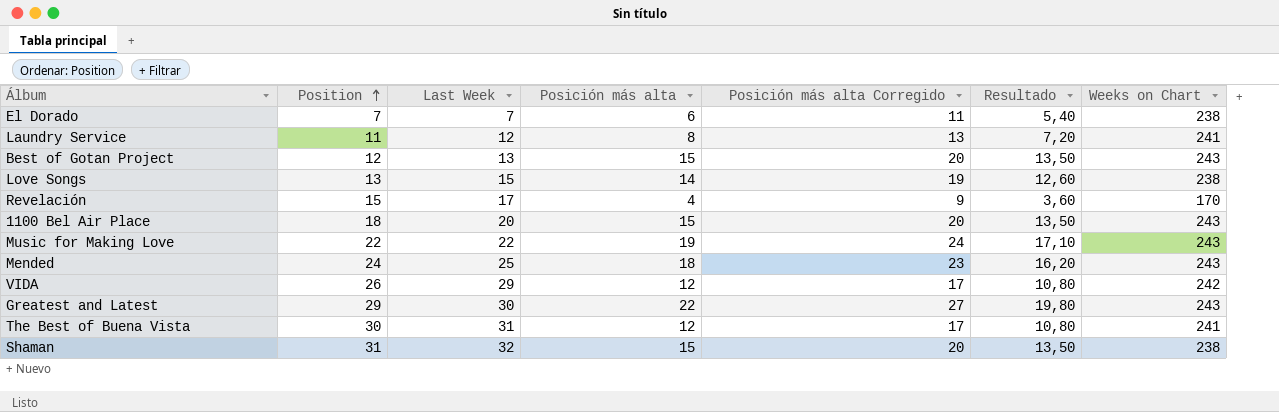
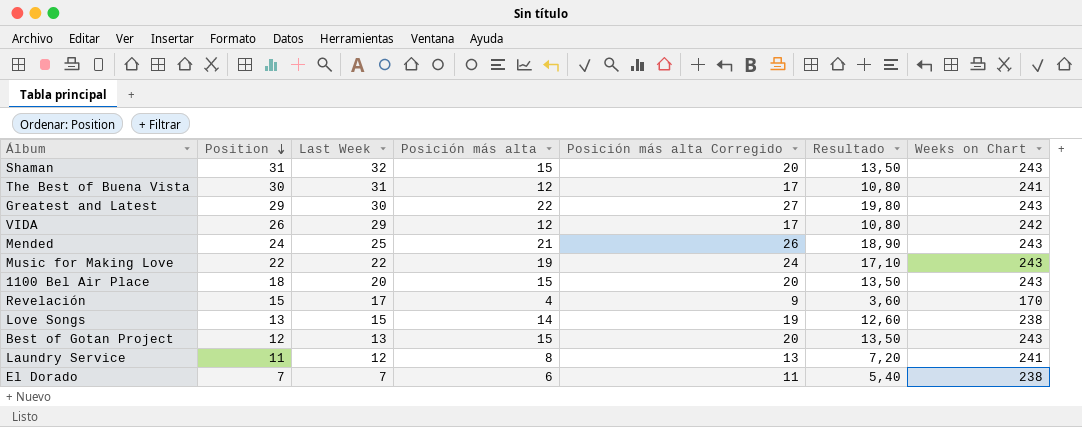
row order: Position ascending -> Position descending
Shaman | Weeks on Chart: 238 -> 243
Mended | Posición más alta: 18 -> 21
Mended | Posición más alta Corregido: 23 -> 26
Mended | Resultado: 16,20 -> 18,90

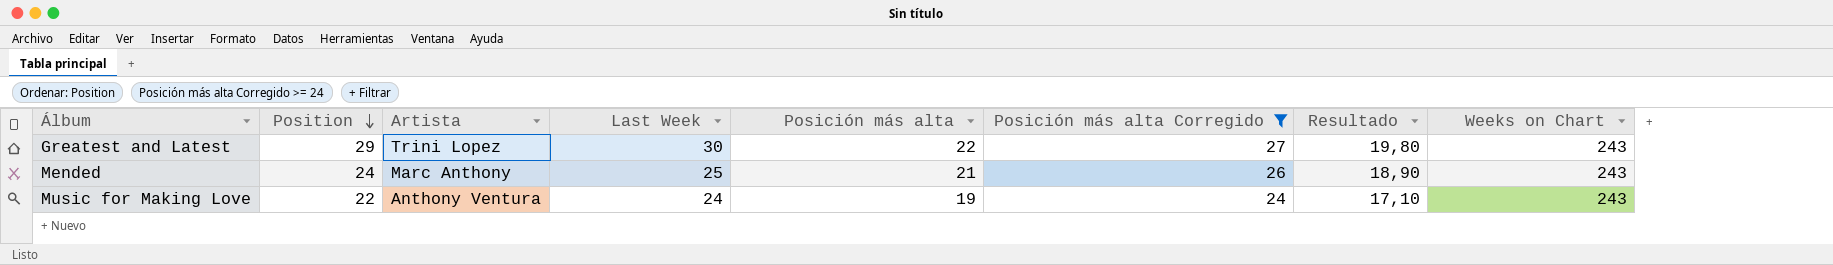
filter: none -> Posición más alta Corregido >= 24
column Artista | position: none -> 3
Music for Making Love | Last Week: 22 -> 24

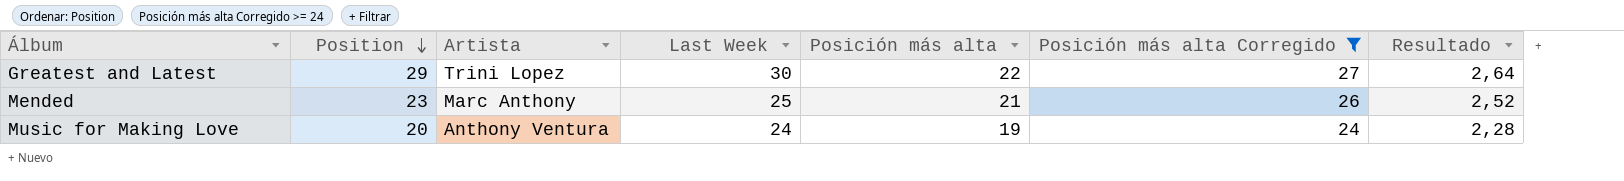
column Weeks on Chart | position: 8 -> none
column Resultado | formula: [Posición más alta] * 0,9 -> [Posición más alta] * 0,12
Mended | Position: 24 -> 23
Music for Making Love | Position: 22 -> 20

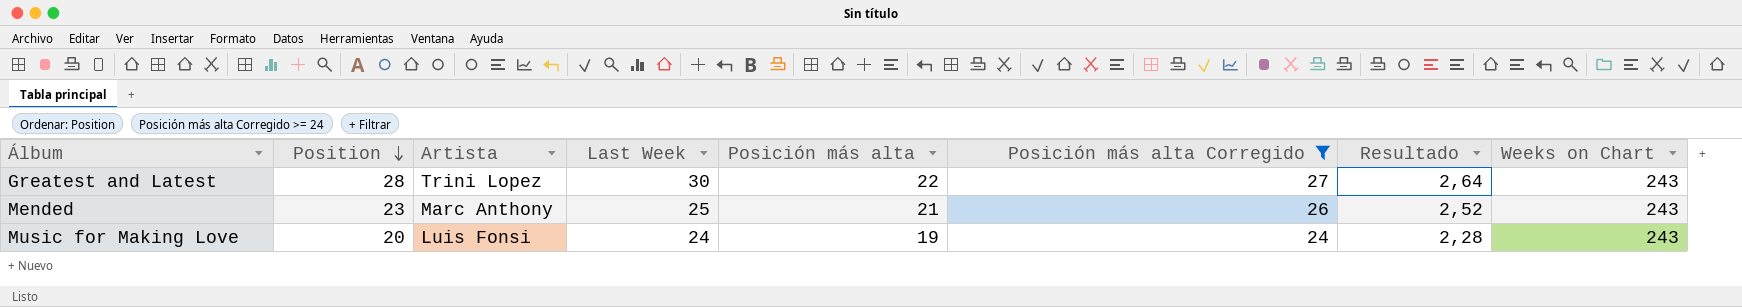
column Weeks on Chart | position: none -> 8
Greatest and Latest | Position: 29 -> 28
Music for Making Love | Artista: Anthony Ventura -> Luis Fonsi

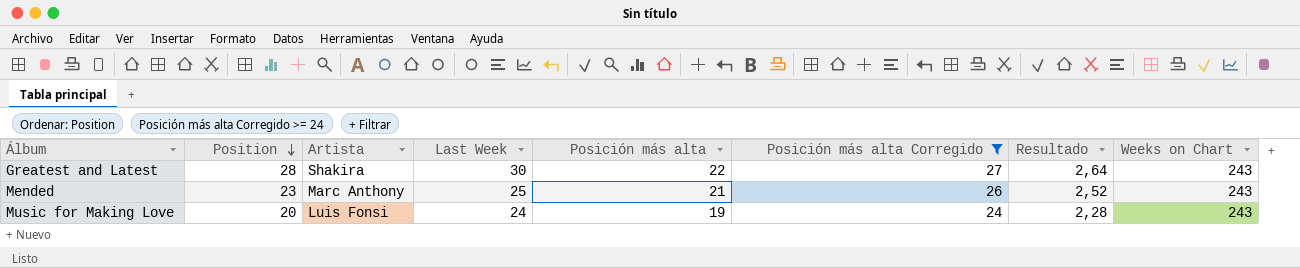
Greatest and Latest | Artista: Trini Lopez -> Shakira

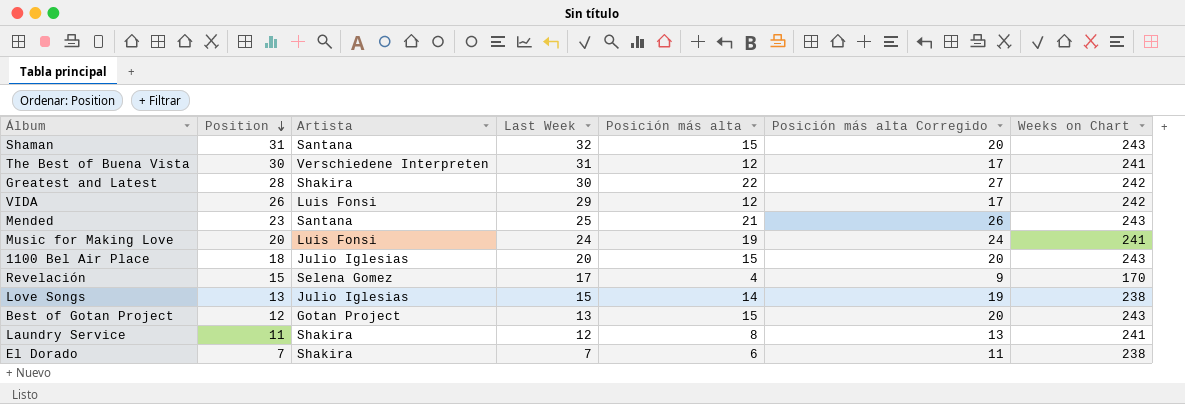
filter: Posición más alta Corregido >= 24 -> none
column Resultado | formula: [Posición más alta] * 0,12 -> none
Greatest and Latest | Weeks on Chart: 243 -> 242
Mended | Artista: Marc Anthony -> Santana
Music for Making Love | Weeks on Chart: 243 -> 241

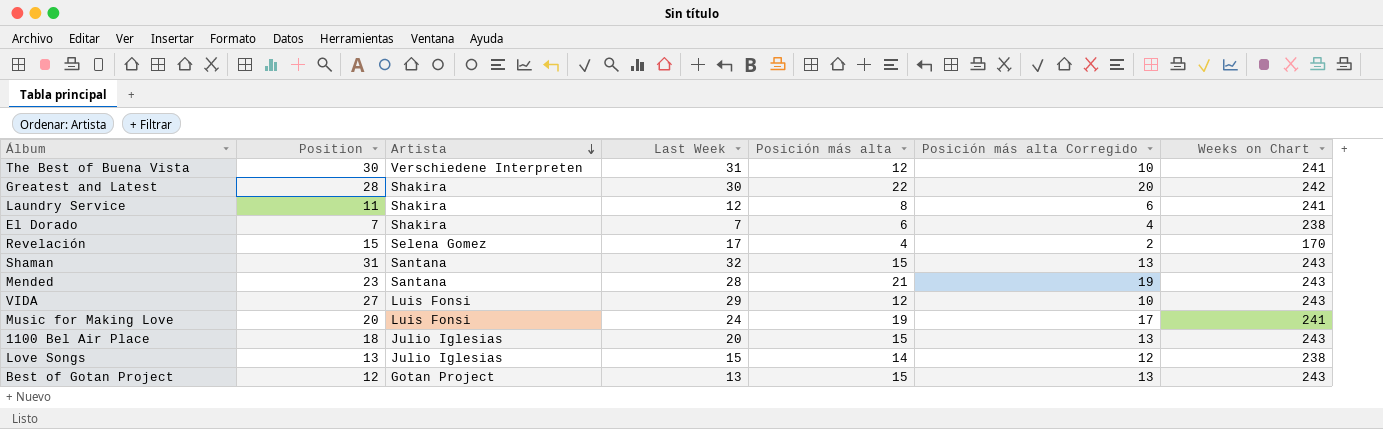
row order: Position descending -> Artista descending
column Posición más alta Corregido | formula: [Posición más alta] + 5 -> [Posición más alta] - 2
Mended | Last Week: 25 -> 28
VIDA | Position: 26 -> 27
VIDA | Weeks on Chart: 242 -> 243

